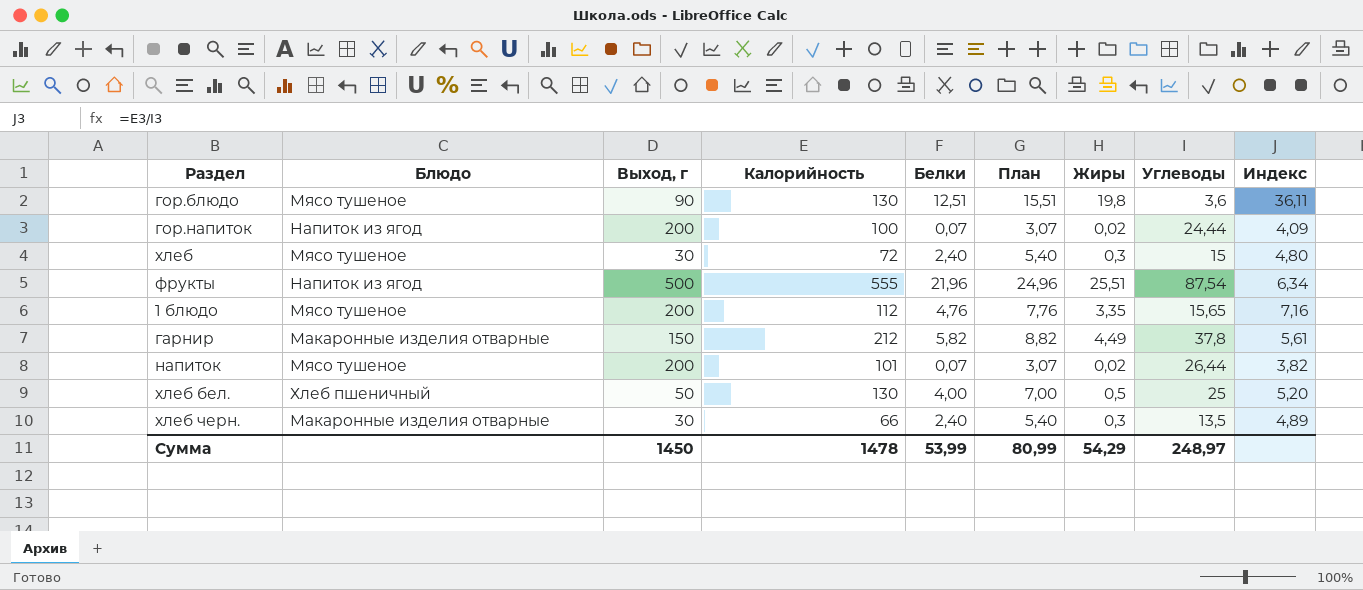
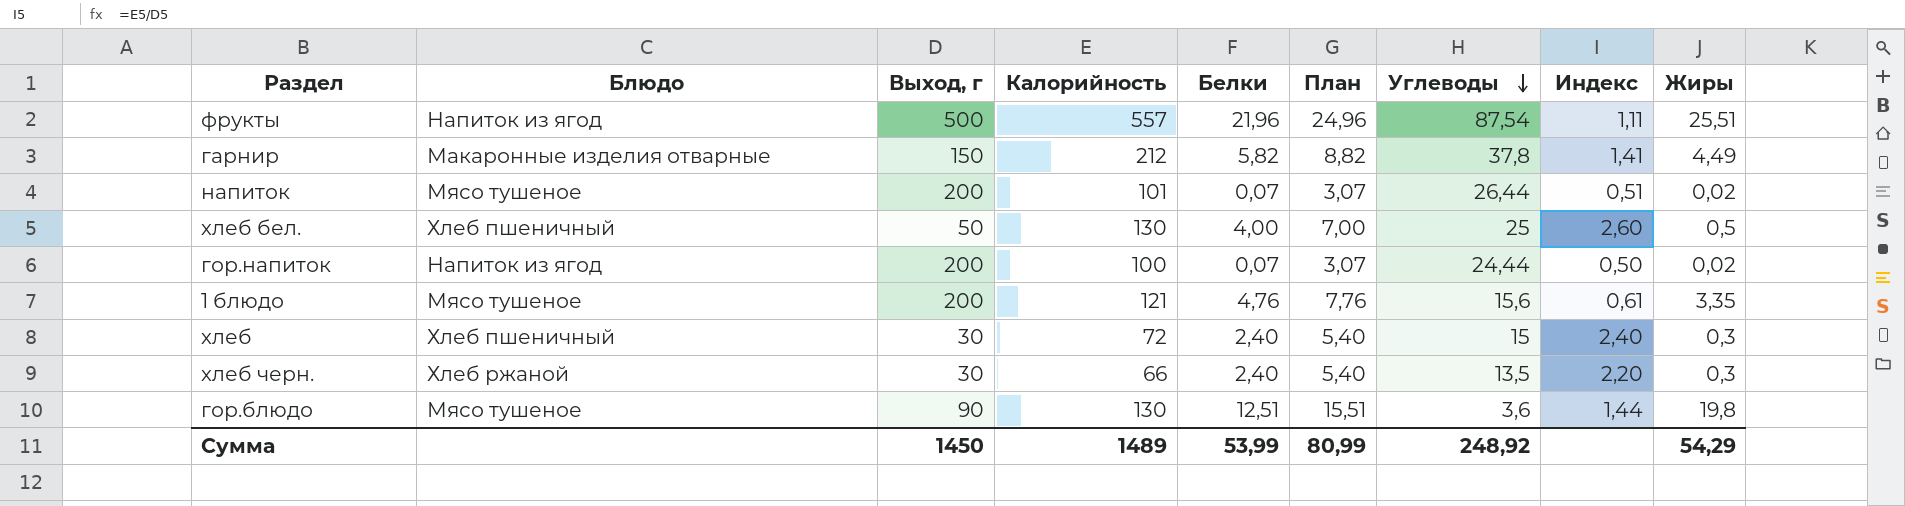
row order: none -> Углеводы descending
column Индекс | formula: [Калорийность] / [Углеводы] -> [Калорийность] / [Выход, г]
column Жиры | position: 7 -> 9
фрукты | Калорийность: 555 -> 557
1 блюдо | Калорийность: 112 -> 121
1 блюдо | Углеводы: 15,65 -> 15,6
хлеб | Блюдо: Мясо тушеное -> Хлеб пшеничный
хлеб черн. | Блюдо: Макаронные изделия отварные -> Хлеб ржаной
Сумма | Калорийность: 1478 -> 1489
Сумма | Углеводы: 248,97 -> 248,92

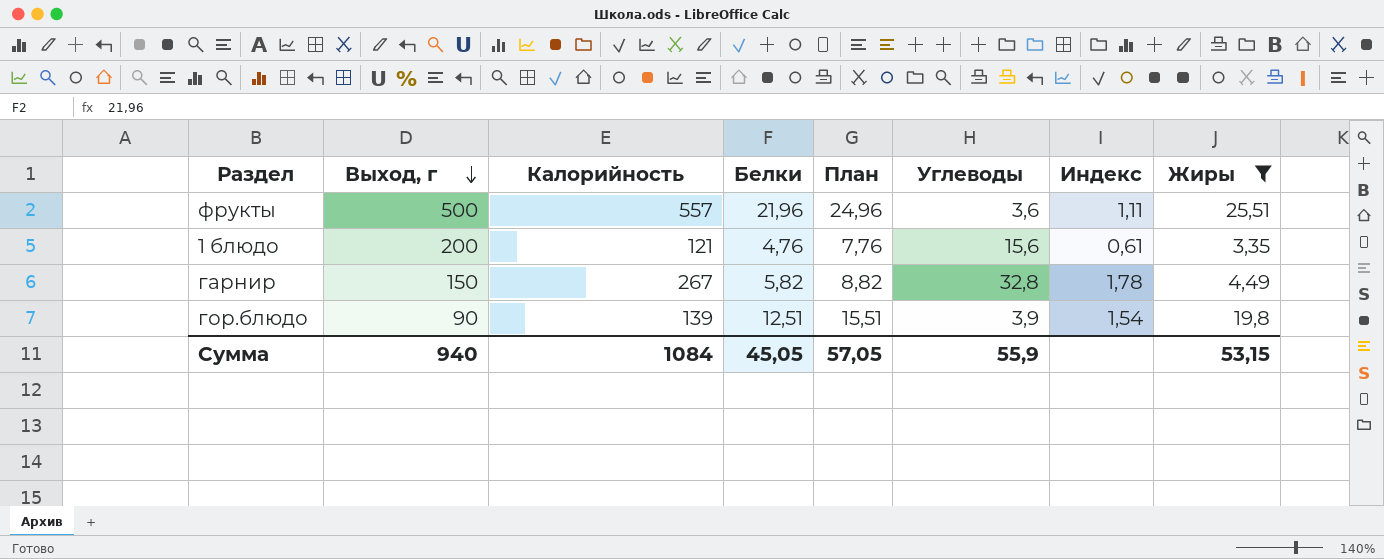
filter: none -> Жиры >= 3,35
row order: Углеводы descending -> Выход, г descending
column Блюдо | position: 2 -> none
фрукты | Углеводы: 87,54 -> 3,6
гарнир | Калорийность: 212 -> 267
гарнир | Углеводы: 37,8 -> 32,8
гарнир | Индекс: 1,41 -> 1,78
гор.блюдо | Калорийность: 130 -> 139
гор.блюдо | Углеводы: 3,6 -> 3,9
гор.блюдо | Индекс: 1,44 -> 1,54
Сумма | Выход, г: 1450 -> 940
Сумма | Калорийность: 1489 -> 1084
Сумма | Белки: 53,99 -> 45,05
Сумма | План: 80,99 -> 57,05
Сумма | Углеводы: 248,92 -> 55,9
Сумма | Жиры: 54,29 -> 53,15

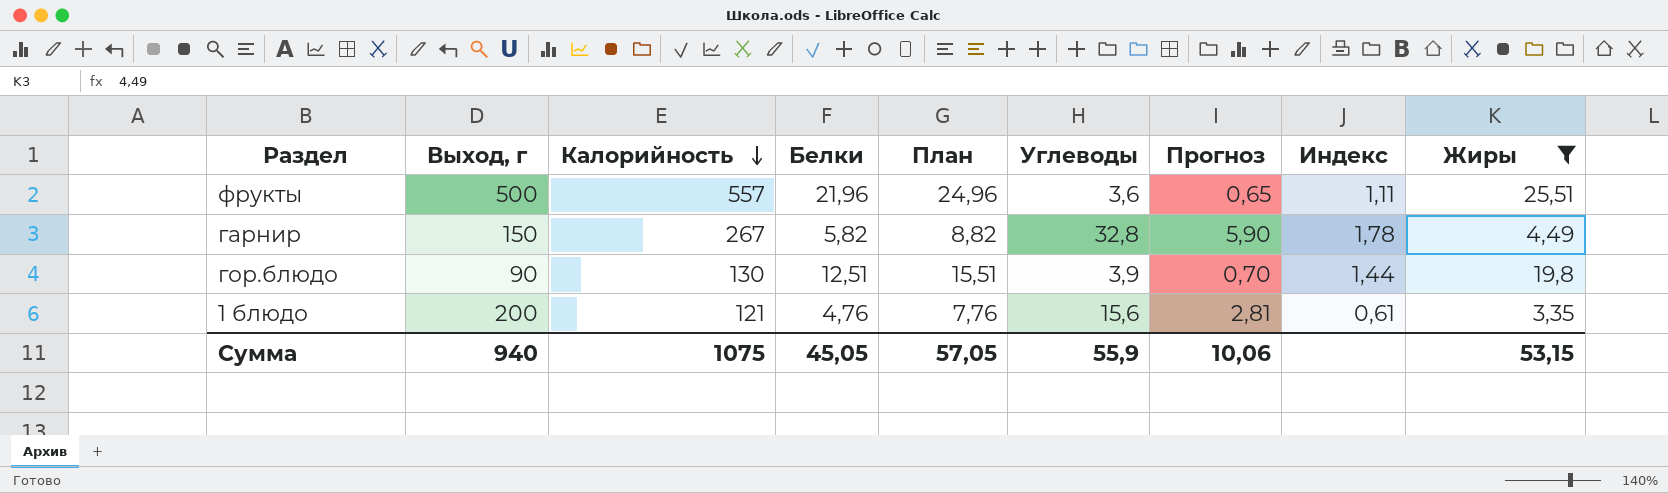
row order: Выход, г descending -> Калорийность descending
column Прогноз | formula: none -> [Углеводы] * 0,18
гор.блюдо | Калорийность: 139 -> 130
гор.блюдо | Индекс: 1,54 -> 1,44
Сумма | Калорийность: 1084 -> 1075

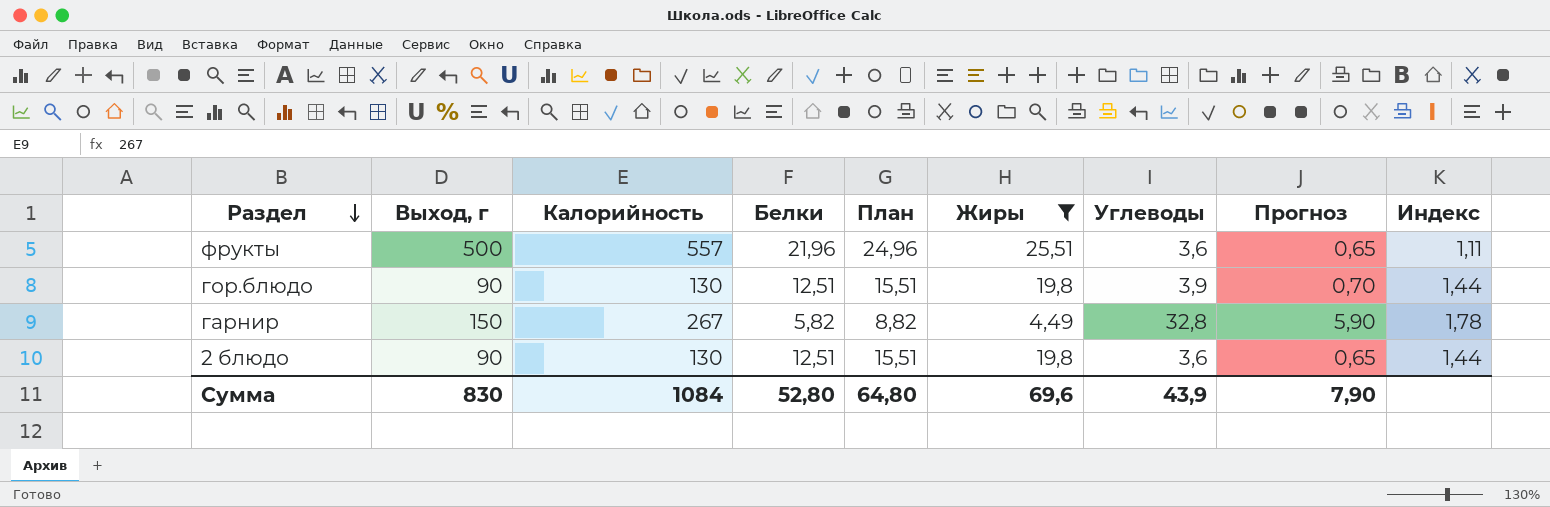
row order: Калорийность descending -> Раздел descending
column Жиры | position: 9 -> 6
row 1 блюдо: 200 | 121 | 4,76 | 7,76 | 15,6 | 2,81 | 0,61 | 3,35 -> none
row 2 блюдо: none -> 90 | 130 | 12,51 | 15,51 | 19,8 | 3,6 | 0,65 | 1,44
Сумма | Выход, г: 940 -> 830
Сумма | Калорийность: 1075 -> 1084
Сумма | Белки: 45,05 -> 52,80
Сумма | План: 57,05 -> 64,80
Сумма | Жиры: 53,15 -> 69,6
Сумма | Углеводы: 55,9 -> 43,9
Сумма | Прогноз: 10,06 -> 7,90

